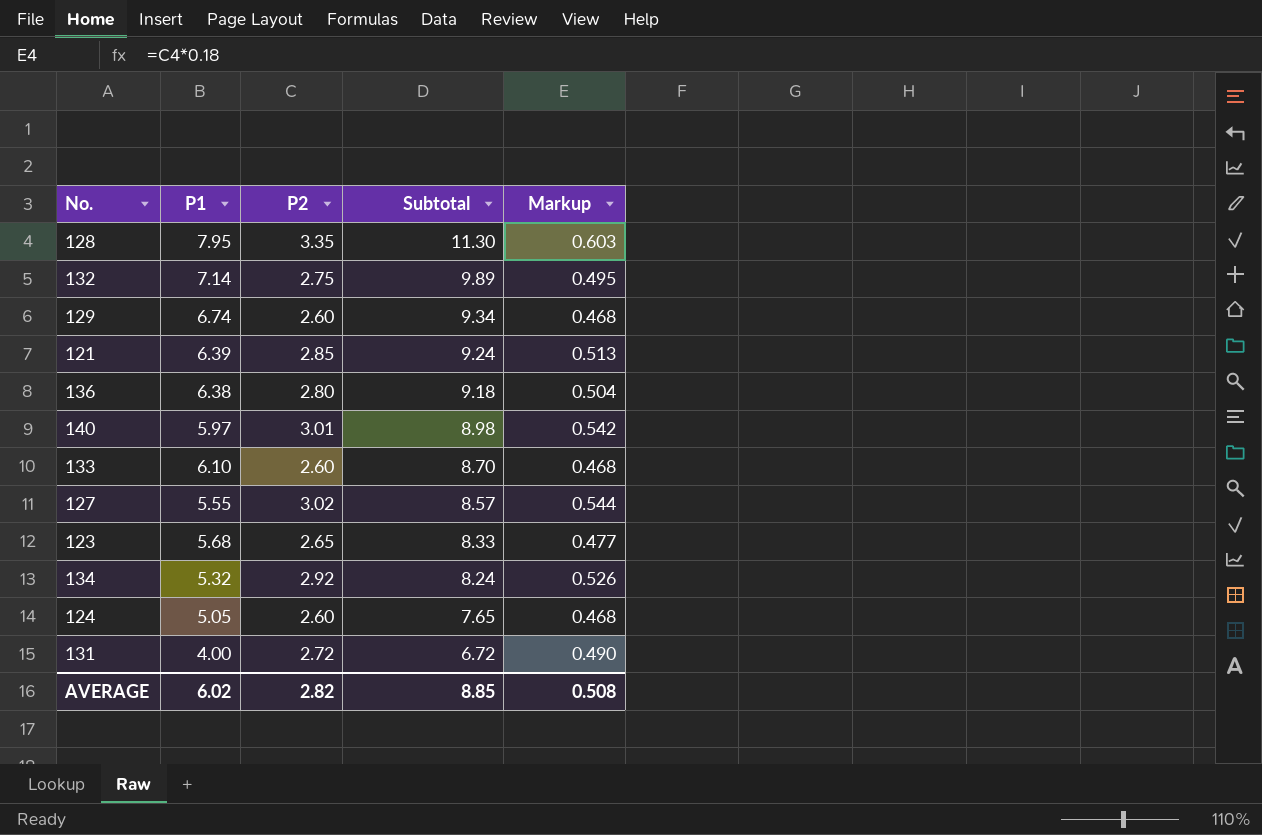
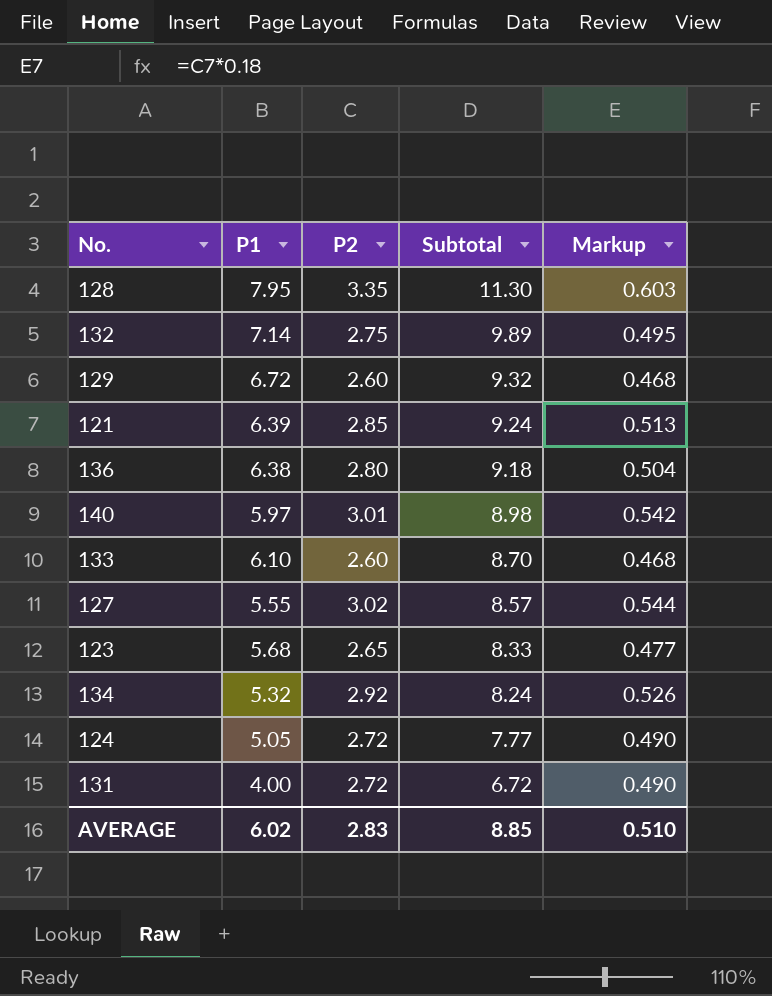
129 | P1: 6.74 -> 6.72
129 | Subtotal: 9.34 -> 9.32
124 | P2: 2.60 -> 2.72
124 | Subtotal: 7.65 -> 7.77
124 | Markup: 0.468 -> 0.490
AVERAGE | P2: 2.82 -> 2.83
AVERAGE | Markup: 0.508 -> 0.510

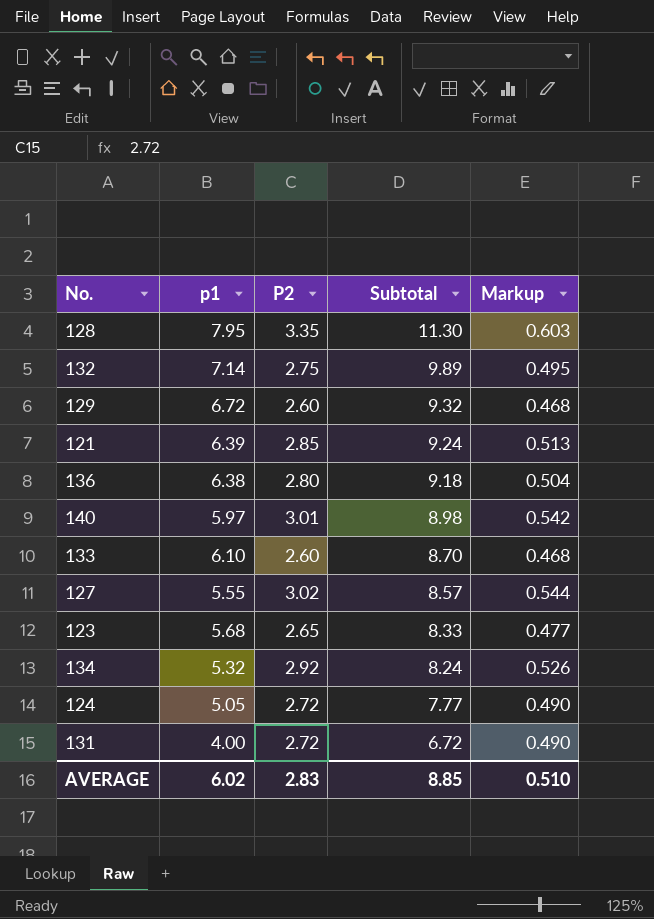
column name: P1 -> p1

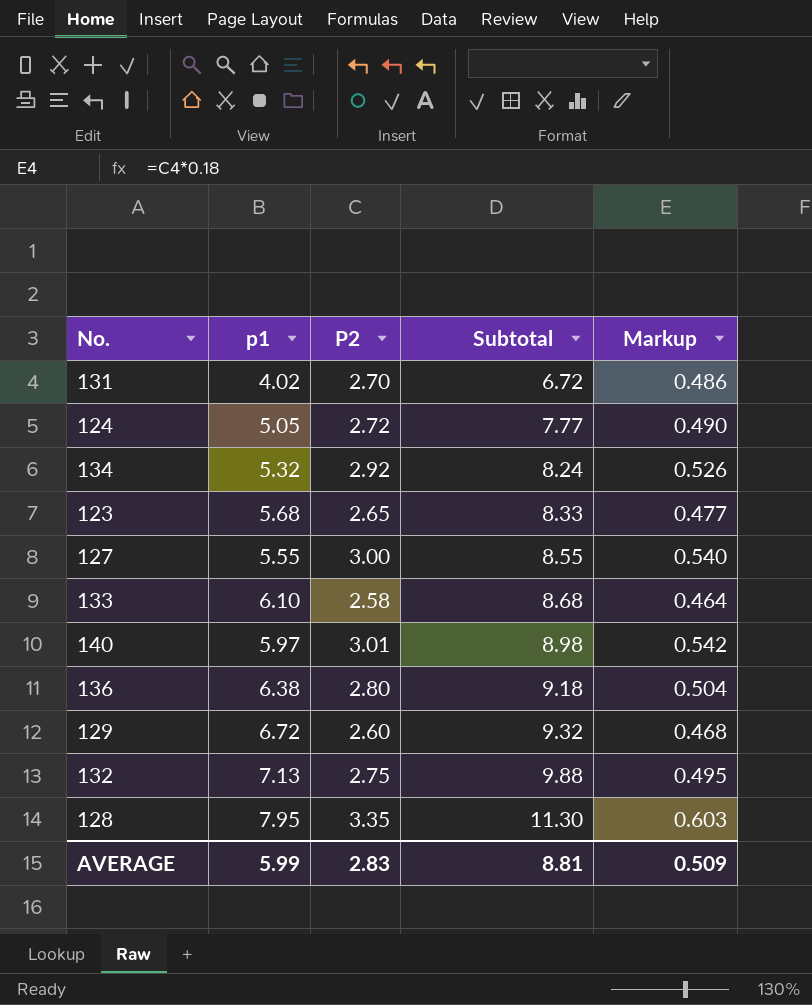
row order: Subtotal descending -> Subtotal ascending
row 121: 6.39 | 2.85 | 9.24 | 0.513 -> none
131 | p1: 4.00 -> 4.02
131 | P2: 2.72 -> 2.70
131 | Markup: 0.490 -> 0.486
127 | P2: 3.02 -> 3.00
127 | Subtotal: 8.57 -> 8.55
127 | Markup: 0.544 -> 0.540
133 | P2: 2.60 -> 2.58
133 | Subtotal: 8.70 -> 8.68
133 | Markup: 0.468 -> 0.464
132 | p1: 7.14 -> 7.13
132 | Subtotal: 9.89 -> 9.88
AVERAGE | p1: 6.02 -> 5.99
AVERAGE | Subtotal: 8.85 -> 8.81
AVERAGE | Markup: 0.510 -> 0.509

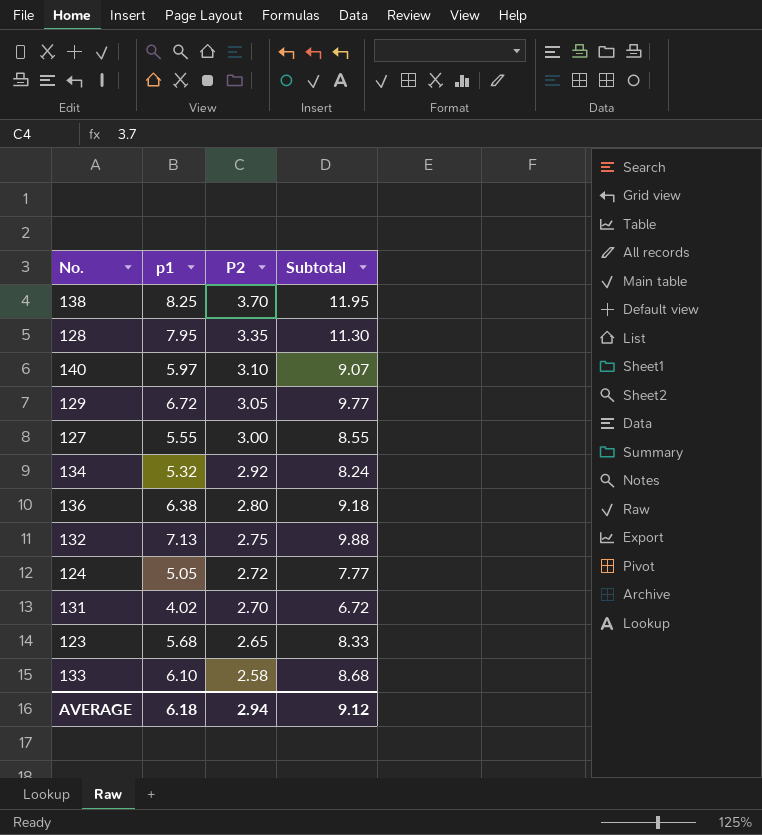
row order: Subtotal ascending -> P2 descending
column Markup | formula: [P2] * 0.18 -> none
row 138: none -> 8.25 | 3.70 | 11.95
140 | P2: 3.01 -> 3.10
140 | Subtotal: 8.98 -> 9.07
129 | P2: 2.60 -> 3.05
129 | Subtotal: 9.32 -> 9.77
AVERAGE | p1: 5.99 -> 6.18
AVERAGE | P2: 2.83 -> 2.94
AVERAGE | Subtotal: 8.81 -> 9.12

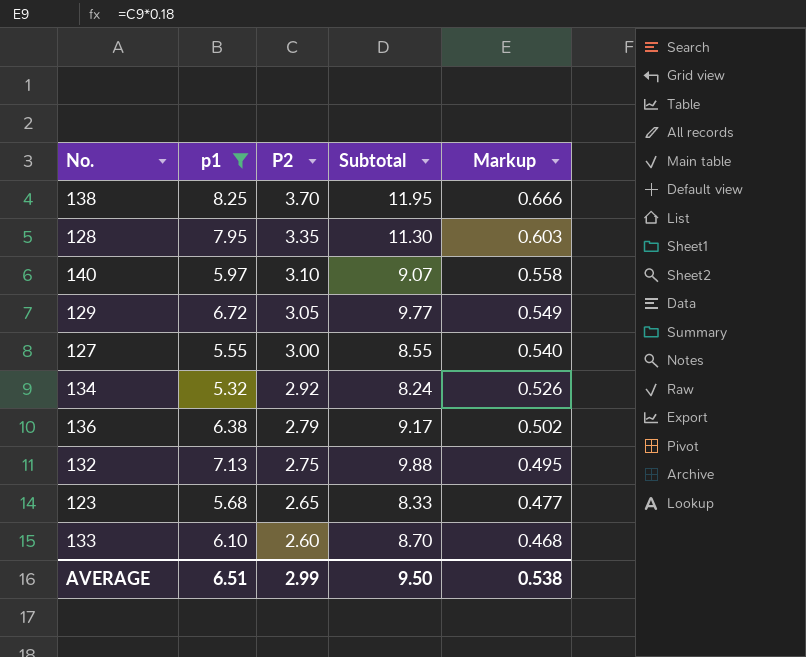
filter: none -> p1 >= 5.32
column Markup | formula: none -> [P2] * 0.18
136 | P2: 2.80 -> 2.79
136 | Subtotal: 9.18 -> 9.17
133 | P2: 2.58 -> 2.60
133 | Subtotal: 8.68 -> 8.70
AVERAGE | p1: 6.18 -> 6.51
AVERAGE | P2: 2.94 -> 2.99
AVERAGE | Subtotal: 9.12 -> 9.50

